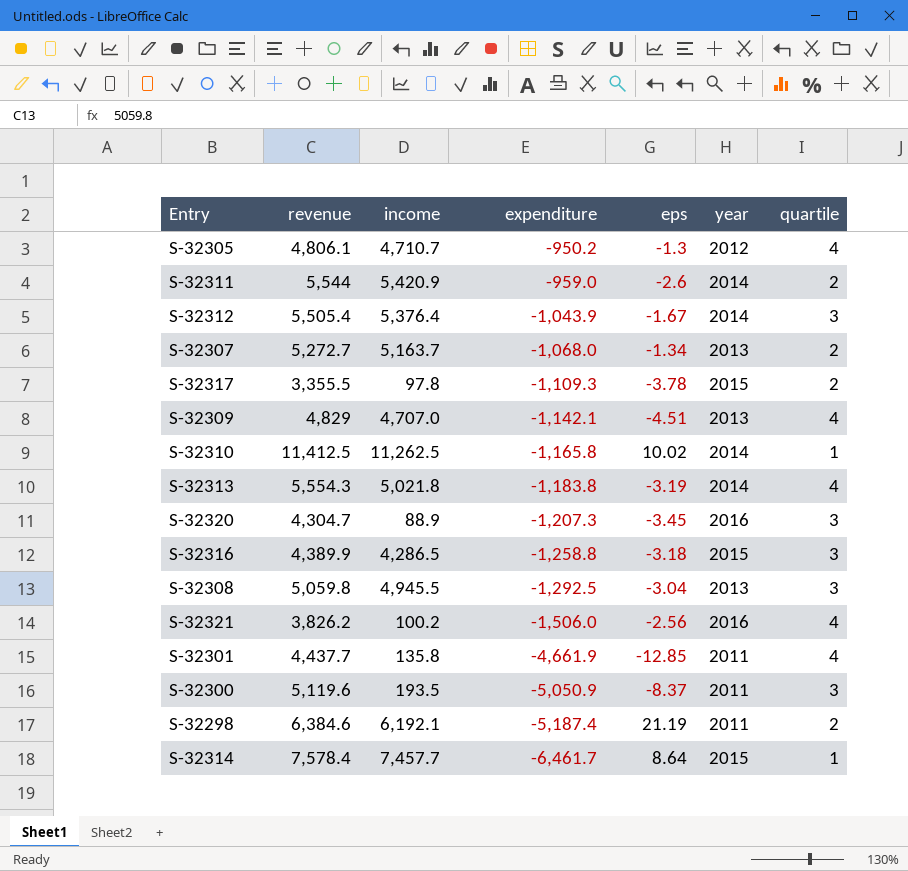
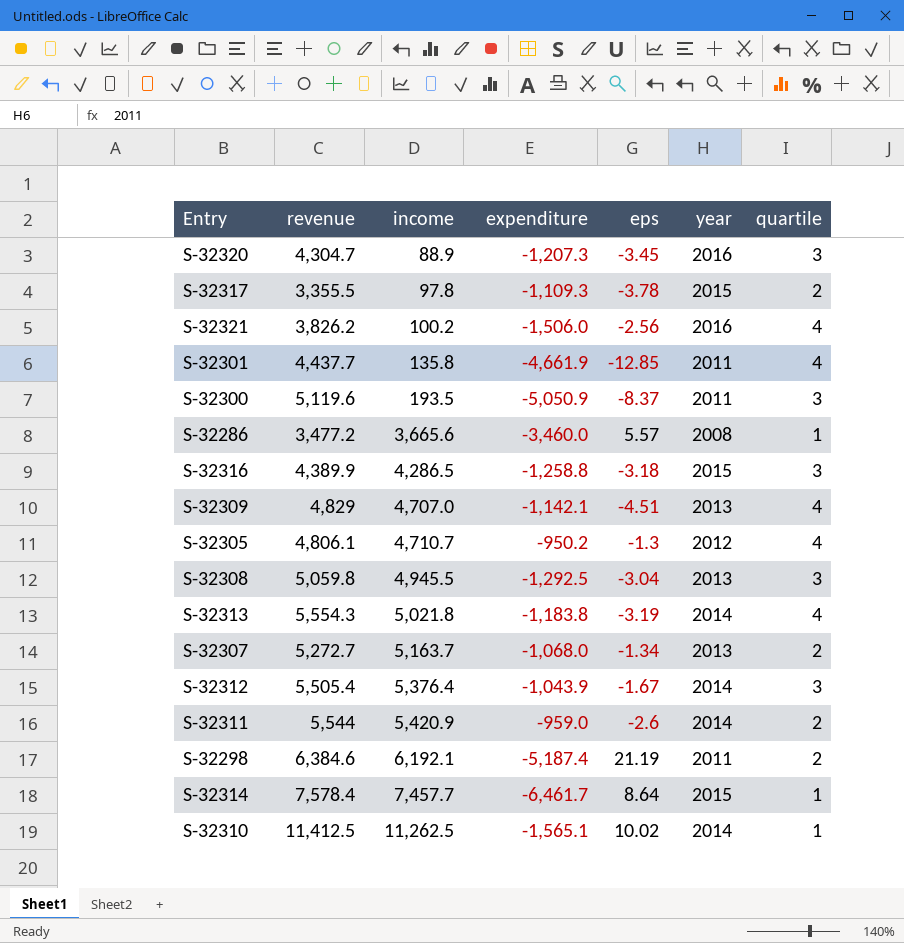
row order: expenditure descending -> income ascending
row S-32286: none -> 3,477.2 | 3,665.6 | -3,460.0 | 5.57 | 2008 | 1
S-32310 | expenditure: -1,165.8 -> -1,565.1

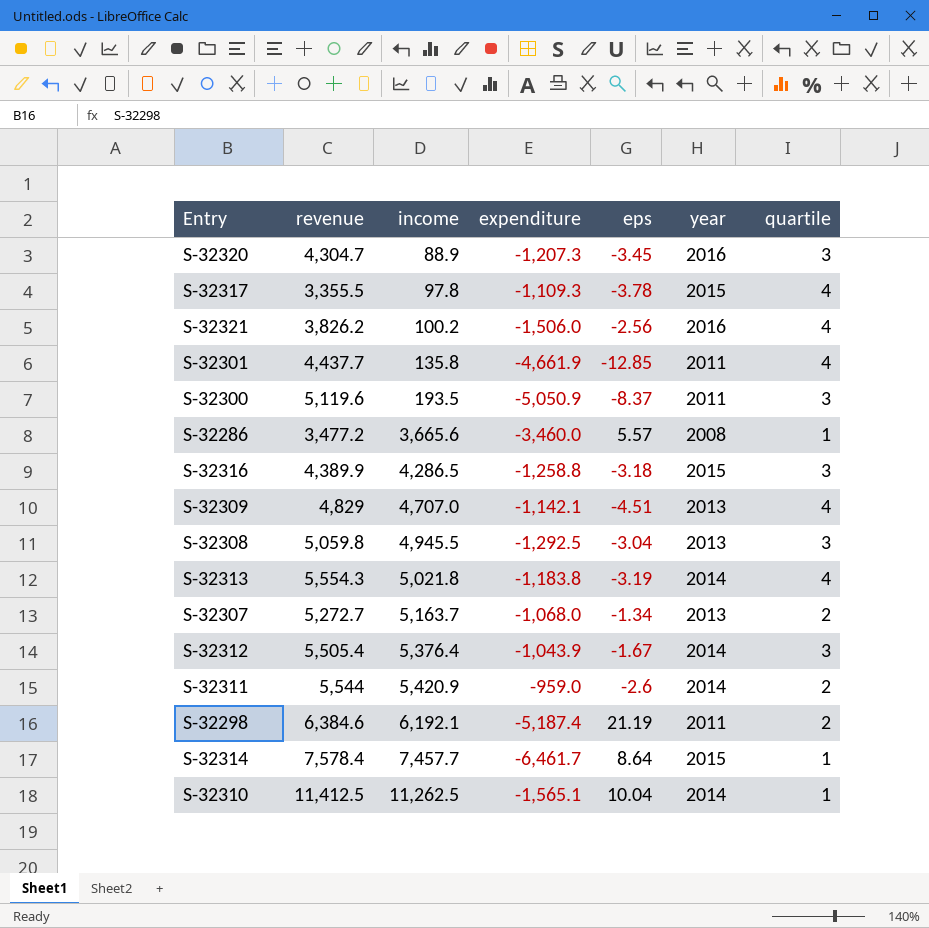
row S-32305: 4,806.1 | 4,710.7 | -950.2 | -1.3 | 2012 | 4 -> none
S-32317 | quartile: 2 -> 4
S-32310 | eps: 10.02 -> 10.04

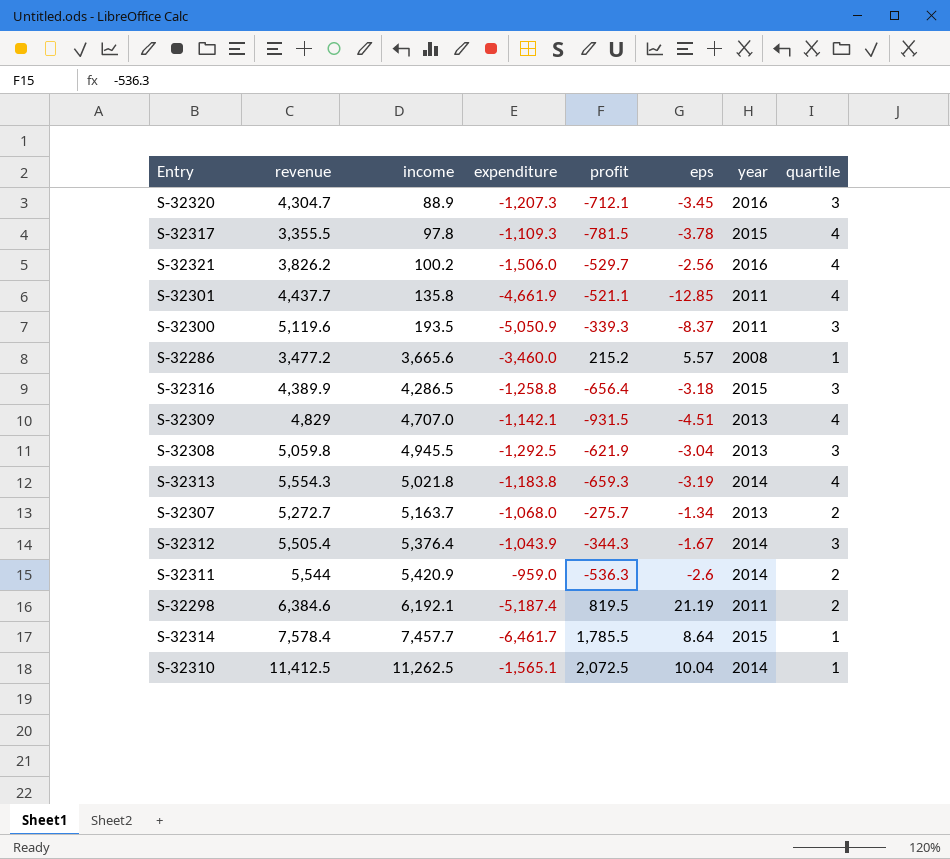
column profit | position: none -> 5

